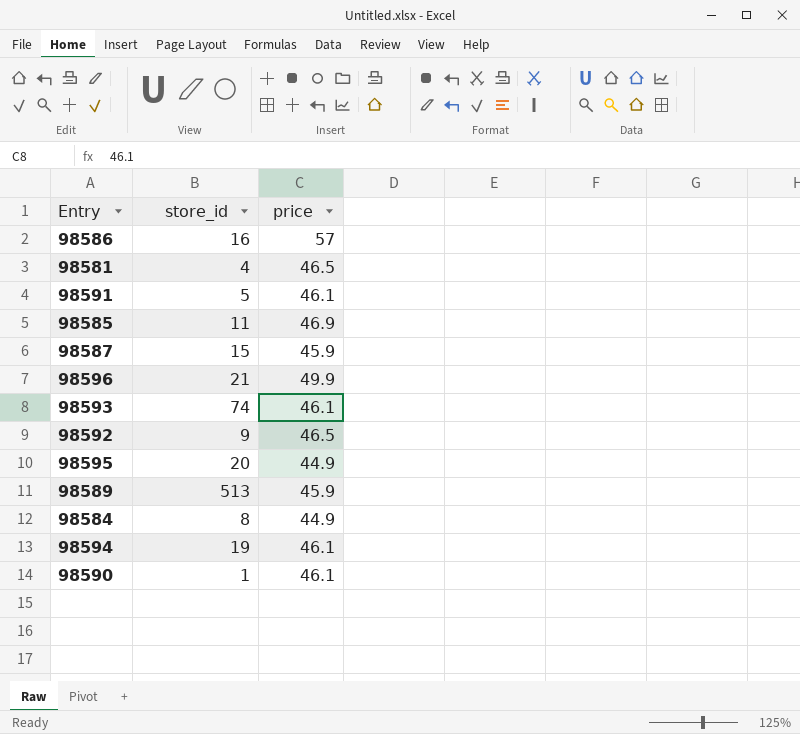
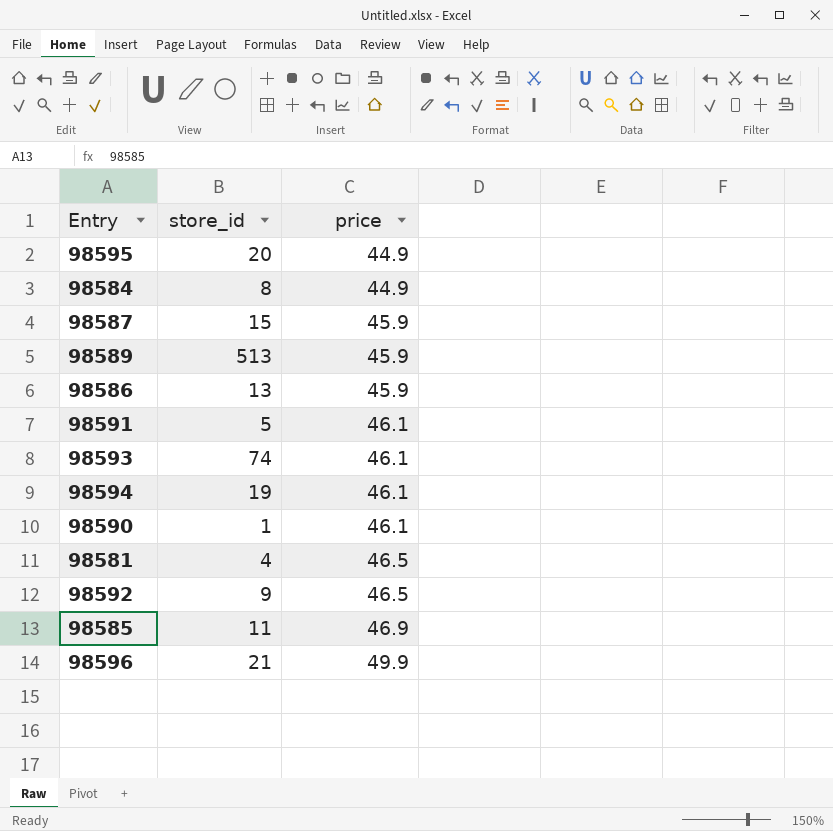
row order: none -> price ascending
98586 | store_id: 16 -> 13
98586 | price: 57 -> 45.9

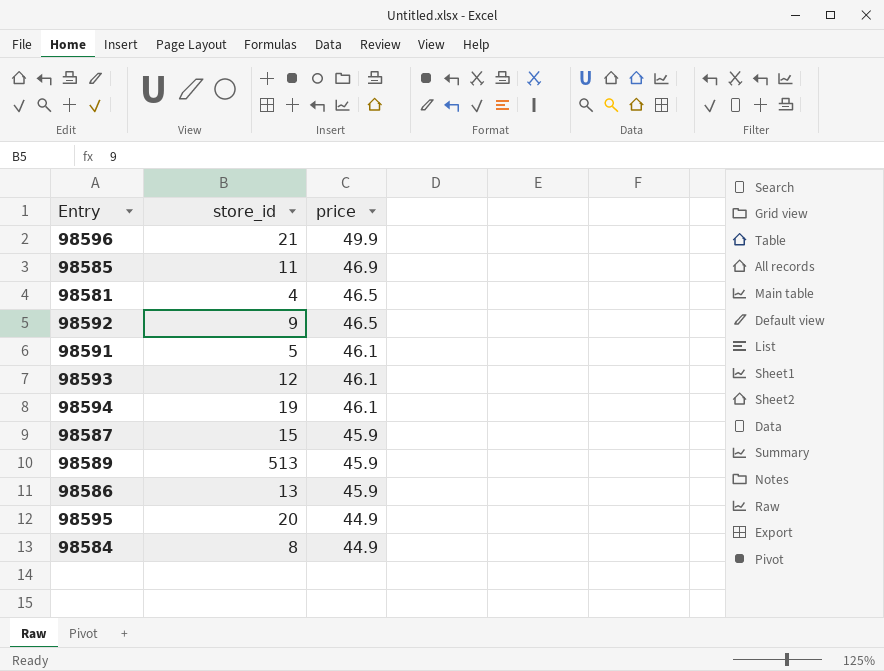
row order: price ascending -> price descending
row 98590: 1 | 46.1 -> none
98593 | store_id: 74 -> 12

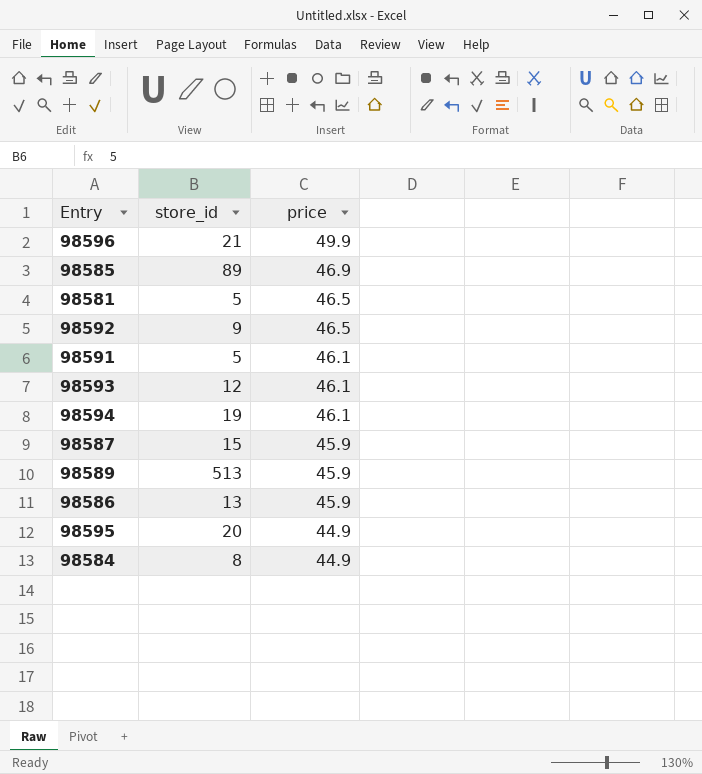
98585 | store_id: 11 -> 89
98581 | store_id: 4 -> 5

